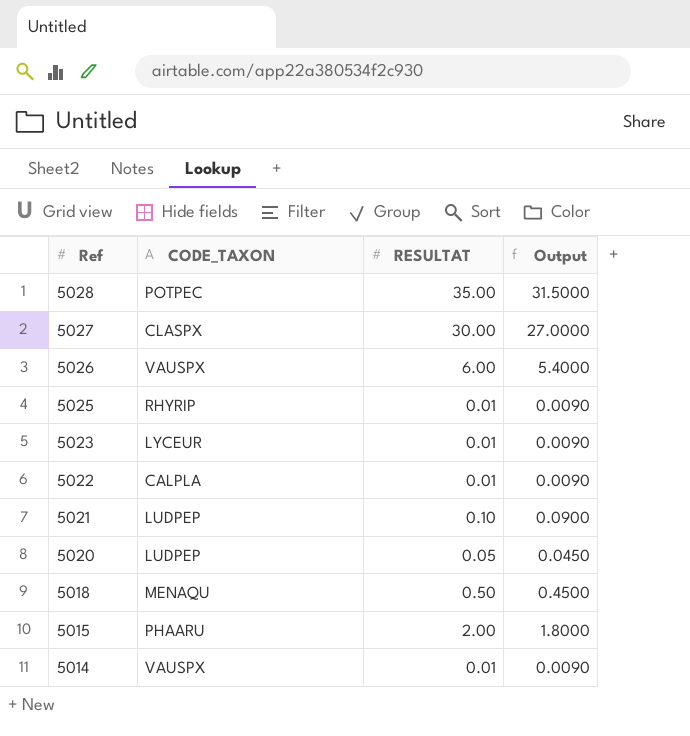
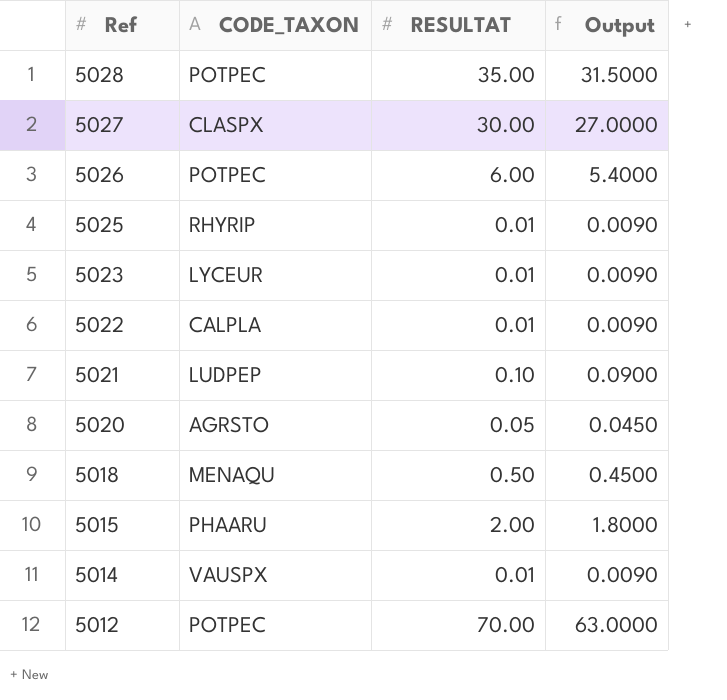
5026 | CODE_TAXON: VAUSPX -> POTPEC
5020 | CODE_TAXON: LUDPEP -> AGRSTO
row 5012: none -> POTPEC | 70.00 | 63.0000

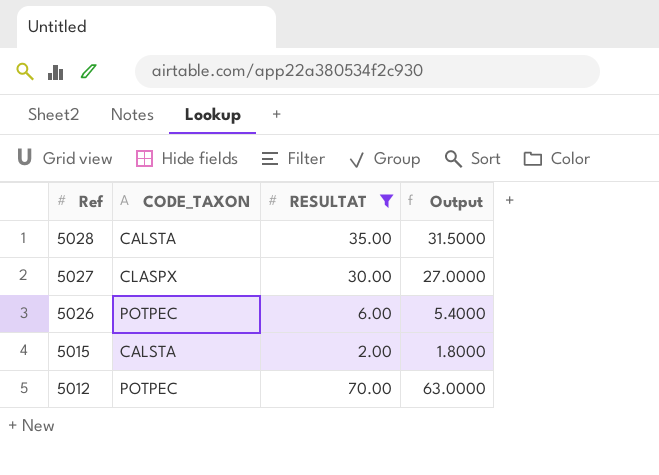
filter: none -> RESULTAT >= 2.00
5028 | CODE_TAXON: POTPEC -> CALSTA
5015 | CODE_TAXON: PHAARU -> CALSTA

